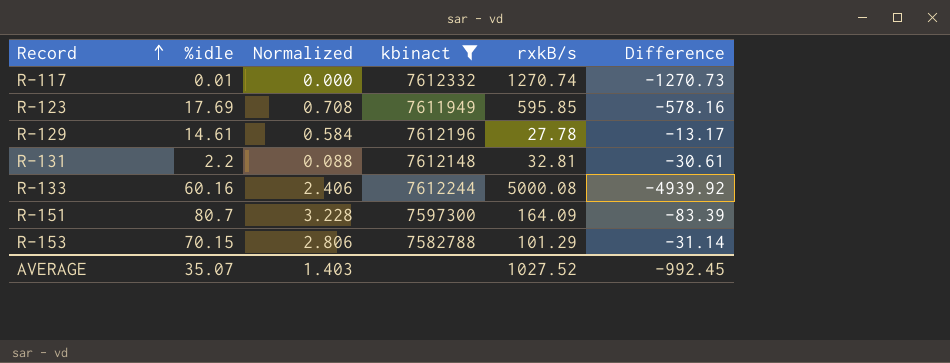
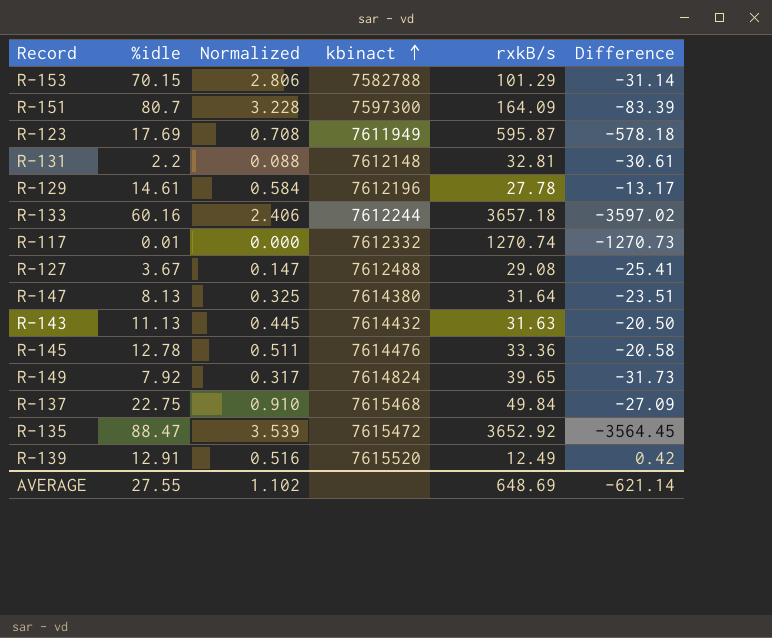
filter: kbinact <= 7612332 -> none
row order: Record ascending -> kbinact ascending
R-123 | rxkB/s: 595.85 -> 595.87
R-123 | Difference: -578.16 -> -578.18
R-133 | rxkB/s: 5000.08 -> 3657.18
R-133 | Difference: -4939.92 -> -3597.02
AVERAGE | %idle: 35.07 -> 27.55
AVERAGE | Normalized: 1.403 -> 1.102
AVERAGE | rxkB/s: 1027.52 -> 648.69
AVERAGE | Difference: -992.45 -> -621.14

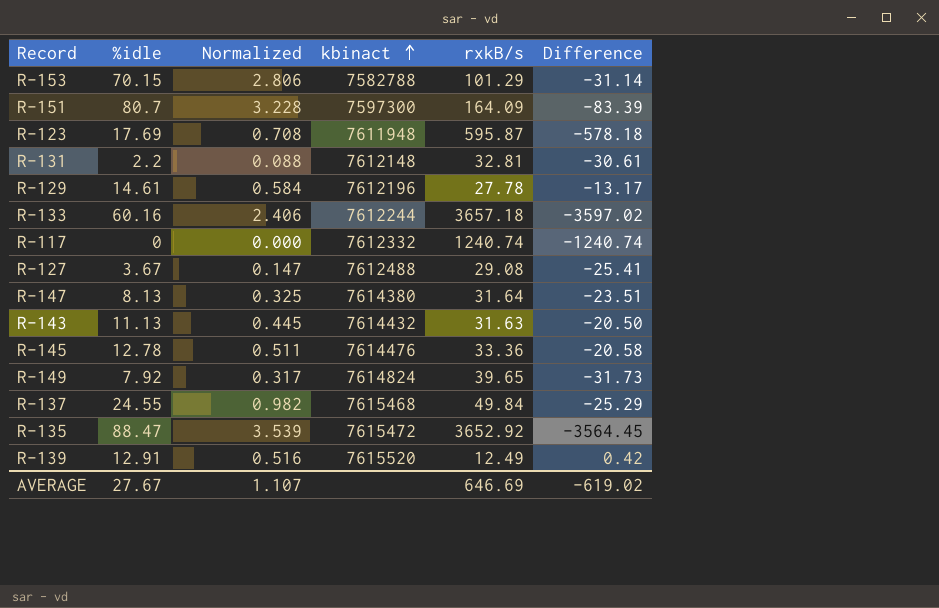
R-123 | kbinact: 7611949 -> 7611948
R-117 | %idle: 0.01 -> 0
R-117 | rxkB/s: 1270.74 -> 1240.74
R-117 | Difference: -1270.73 -> -1240.74
R-137 | %idle: 22.75 -> 24.55
R-137 | Normalized: 0.910 -> 0.982
R-137 | Difference: -27.09 -> -25.29
AVERAGE | %idle: 27.55 -> 27.67
AVERAGE | Normalized: 1.102 -> 1.107
AVERAGE | rxkB/s: 648.69 -> 646.69
AVERAGE | Difference: -621.14 -> -619.02

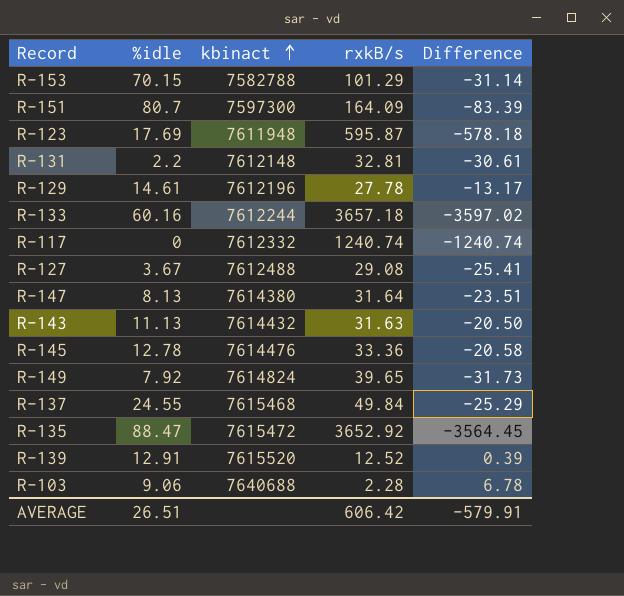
column Normalized | formula: [%idle] * 0.04 -> none
R-139 | rxkB/s: 12.49 -> 12.52
R-139 | Difference: 0.42 -> 0.39
row R-103: none -> 9.06 | 7640688 | 2.28 | 6.78
AVERAGE | %idle: 27.67 -> 26.51
AVERAGE | rxkB/s: 646.69 -> 606.42
AVERAGE | Difference: -619.02 -> -579.91

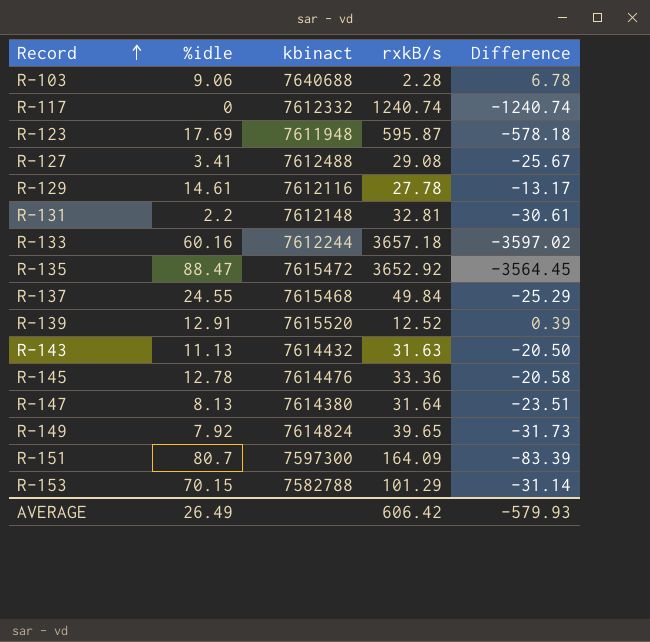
row order: kbinact ascending -> Record ascending
R-127 | %idle: 3.67 -> 3.41
R-127 | Difference: -25.41 -> -25.67
R-129 | kbinact: 7612196 -> 7612116
AVERAGE | %idle: 26.51 -> 26.49
AVERAGE | Difference: -579.91 -> -579.93

